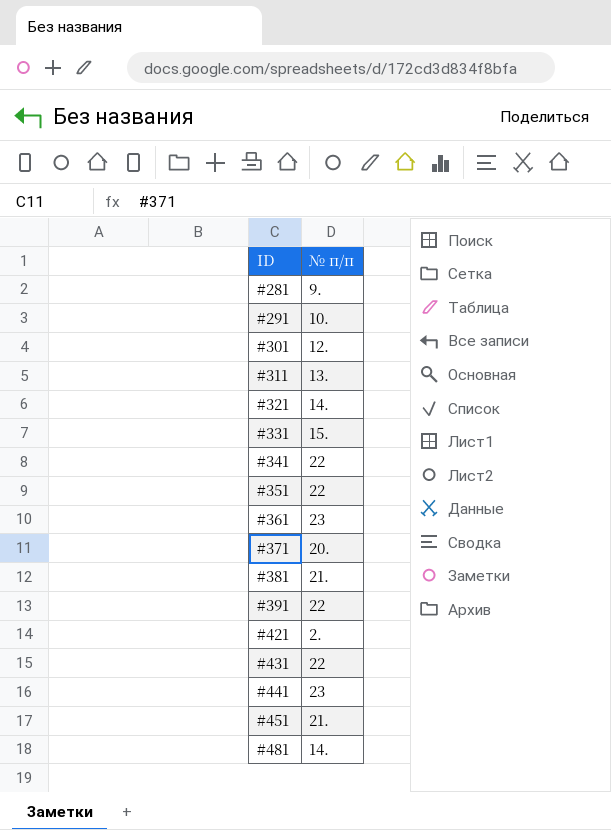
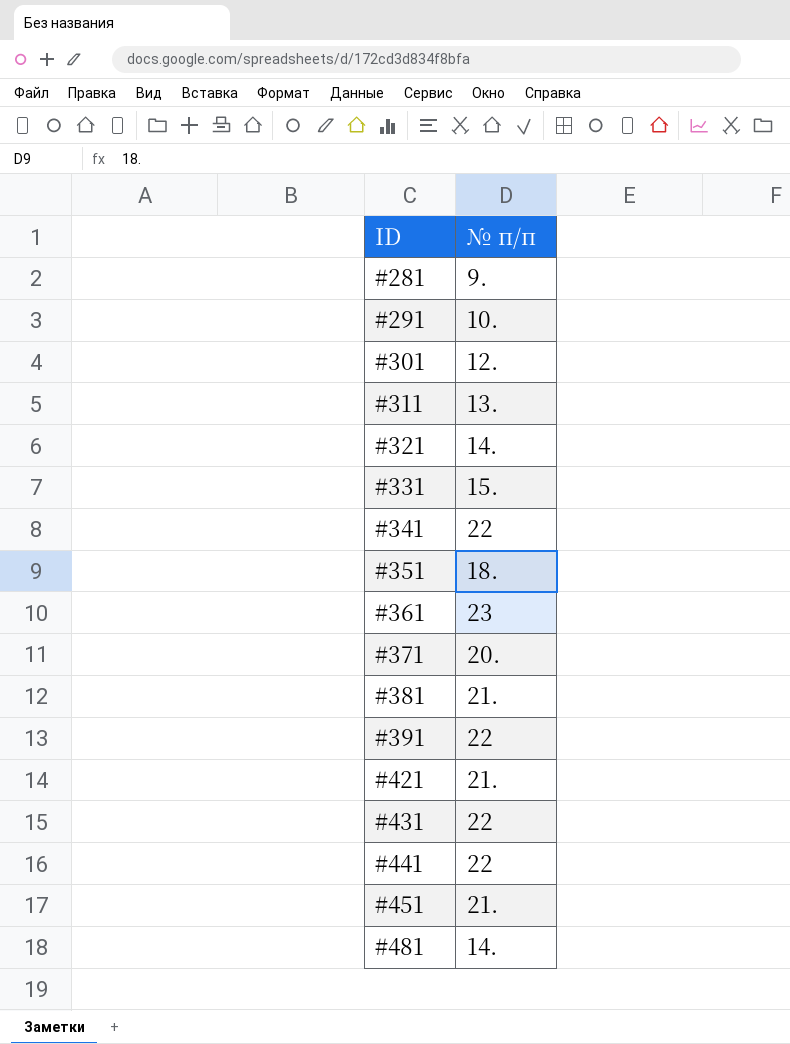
#351 | № п/п: 22 -> 18.
#421 | № п/п: 2. -> 21.
#441 | № п/п: 23 -> 22

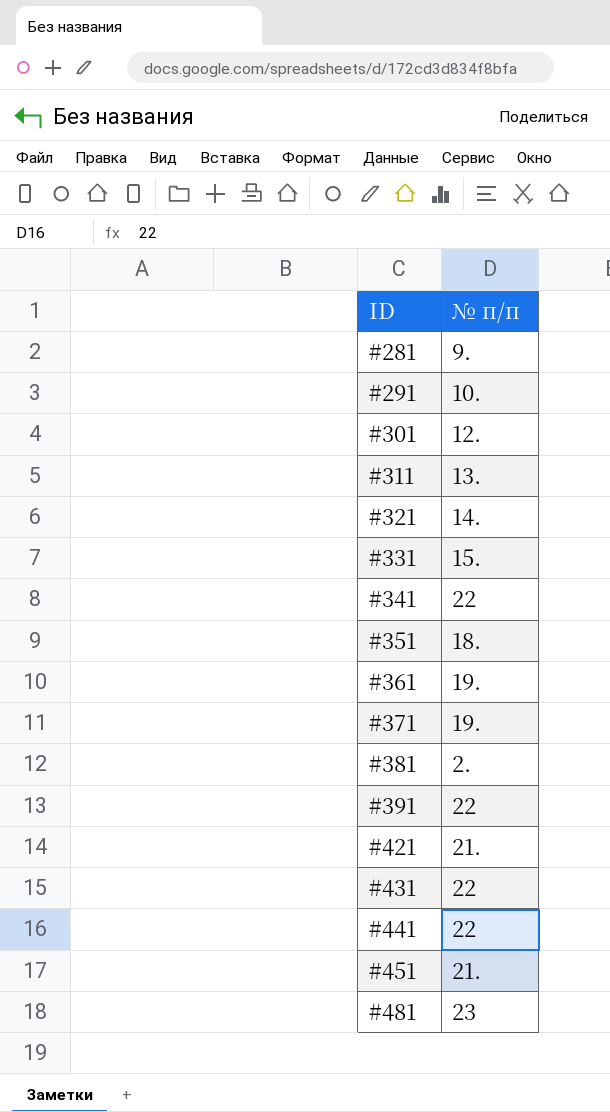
#361 | № п/п: 23 -> 19.
#371 | № п/п: 20. -> 19.
#381 | № п/п: 21. -> 2.
#481 | № п/п: 14. -> 23

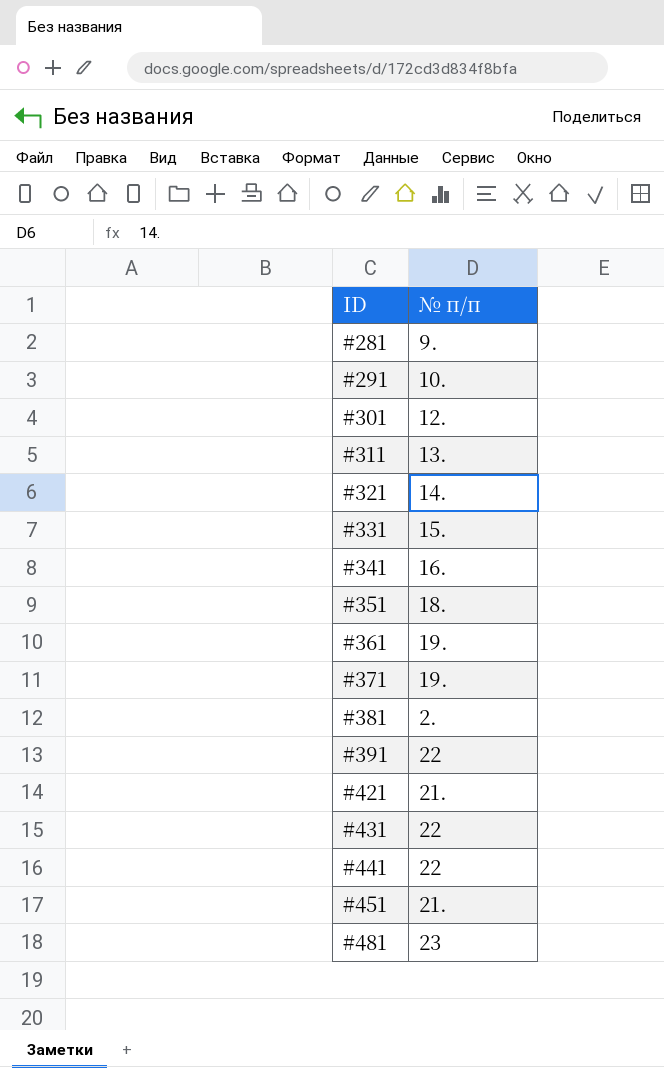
#341 | № п/п: 22 -> 16.

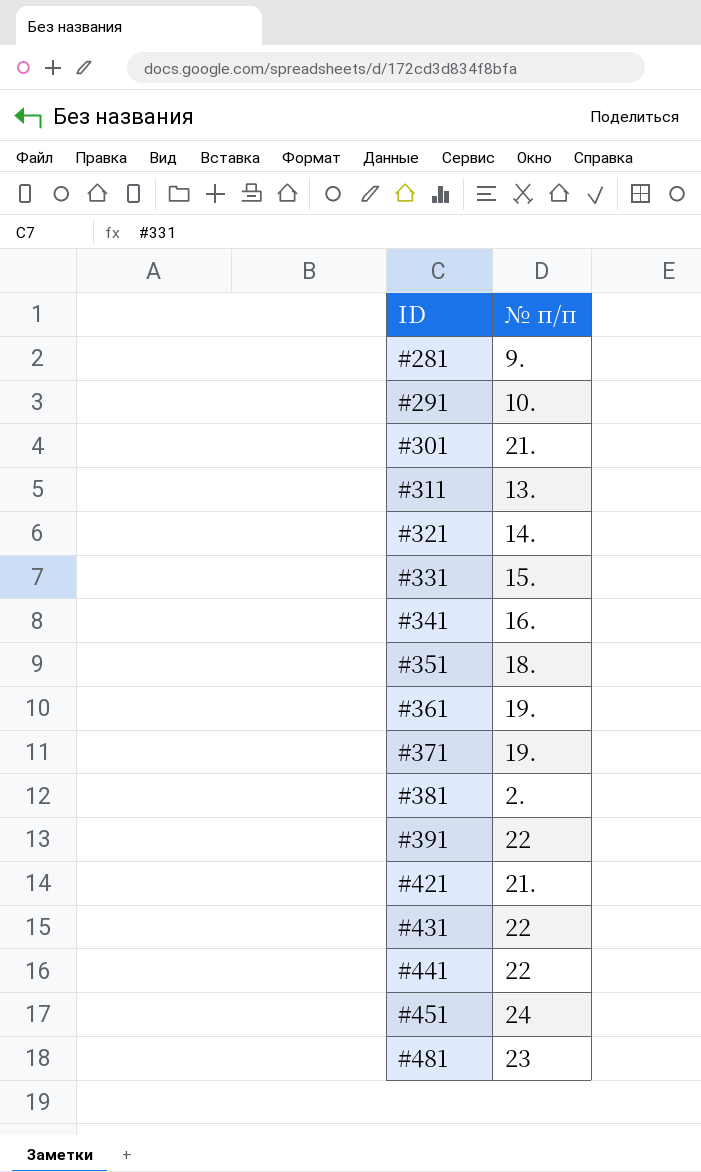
#301 | № п/п: 12. -> 21.
#451 | № п/п: 21. -> 24

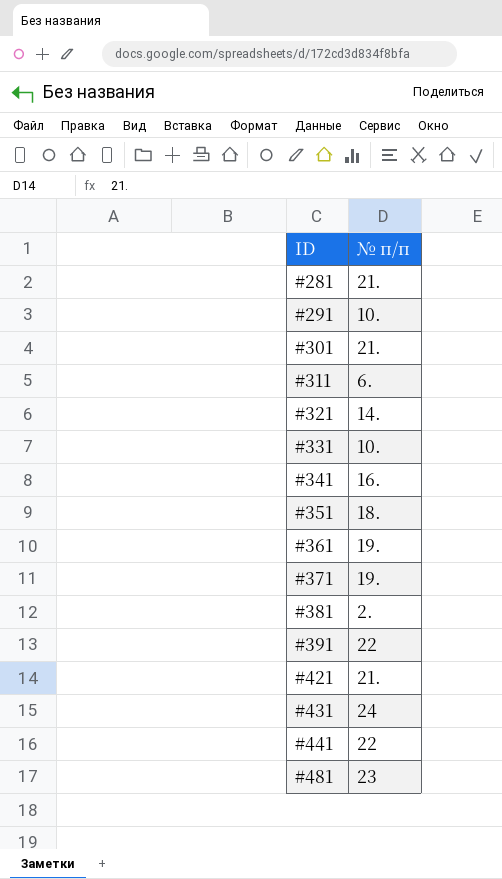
row #451: 24 -> none
#281 | № п/п: 9. -> 21.
#311 | № п/п: 13. -> 6.
#331 | № п/п: 15. -> 10.
#431 | № п/п: 22 -> 24

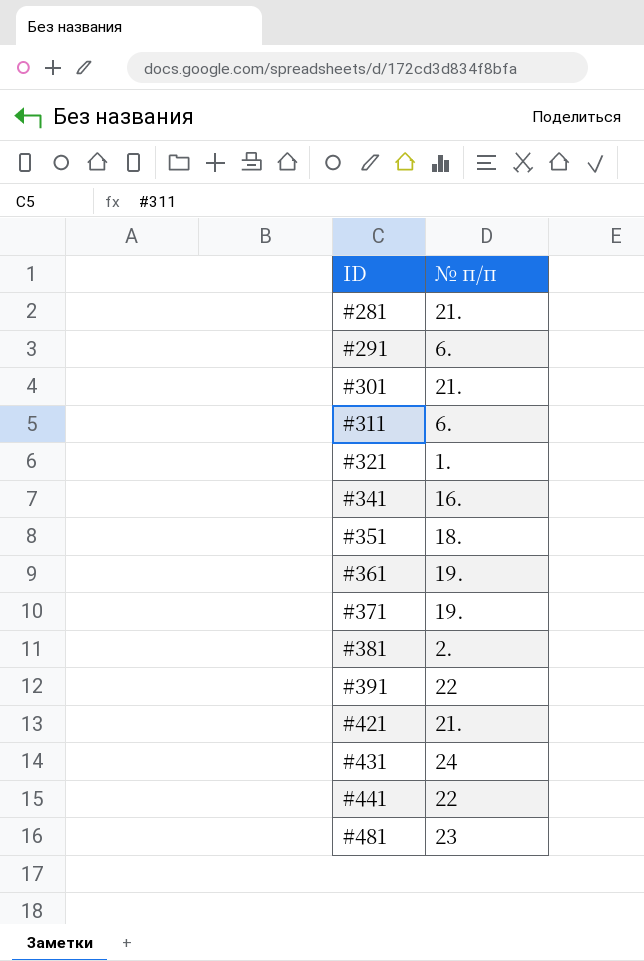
row #331: 10. -> none
#291 | № п/п: 10. -> 6.
#321 | № п/п: 14. -> 1.

